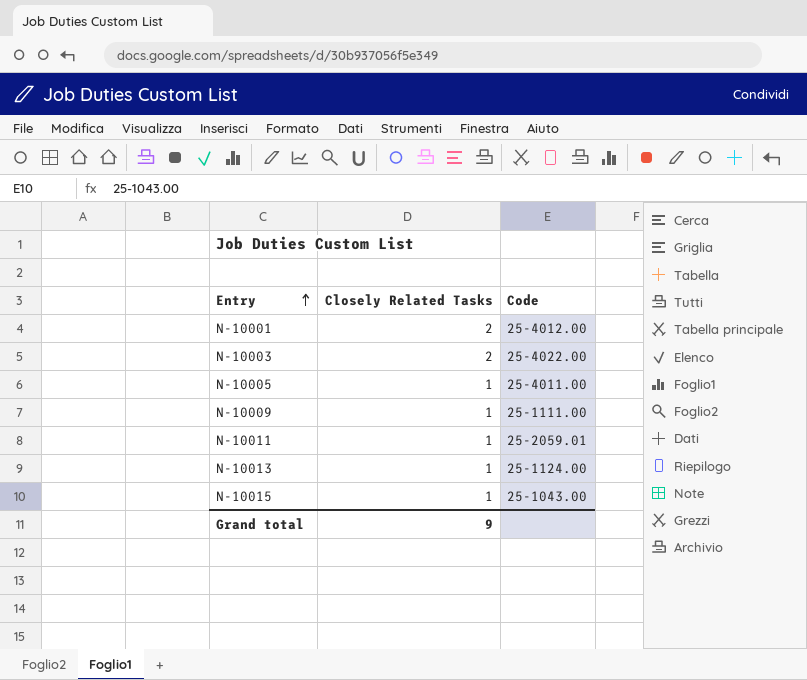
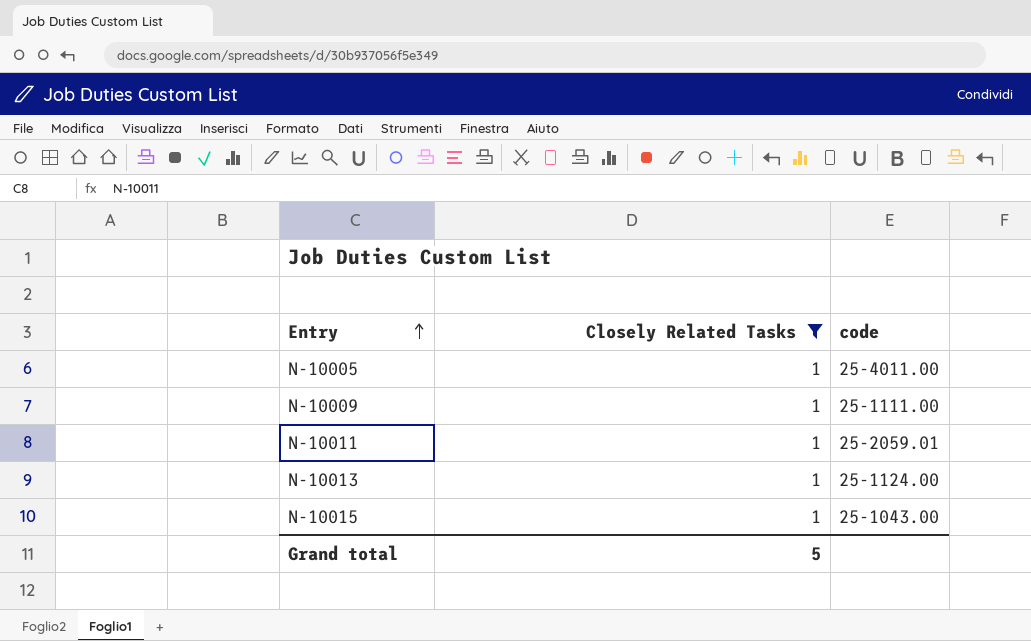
filter: none -> Closely Related Tasks = 1
column name: Code -> code
Grand total | Closely Related Tasks: 9 -> 5

